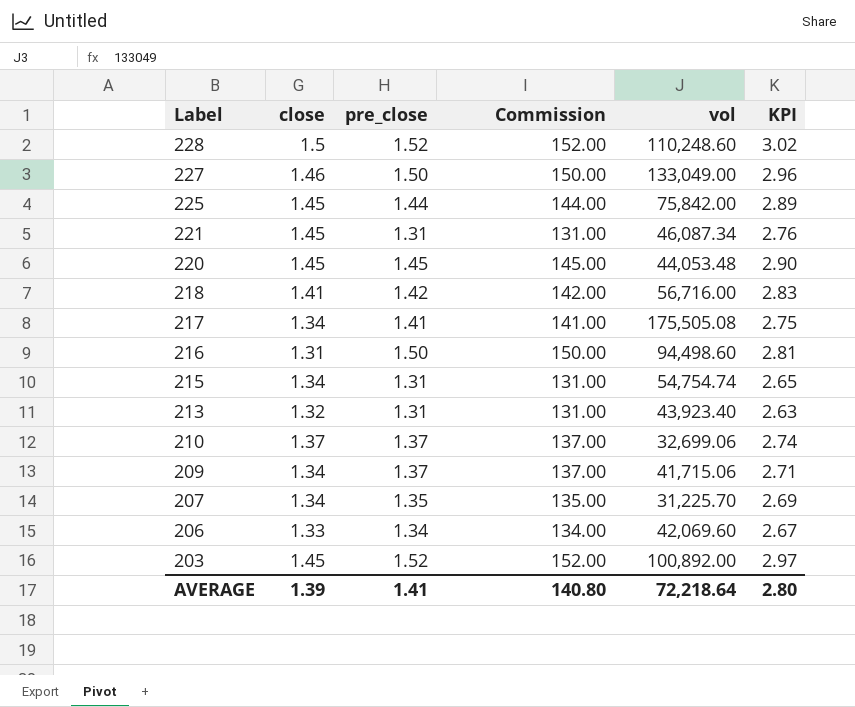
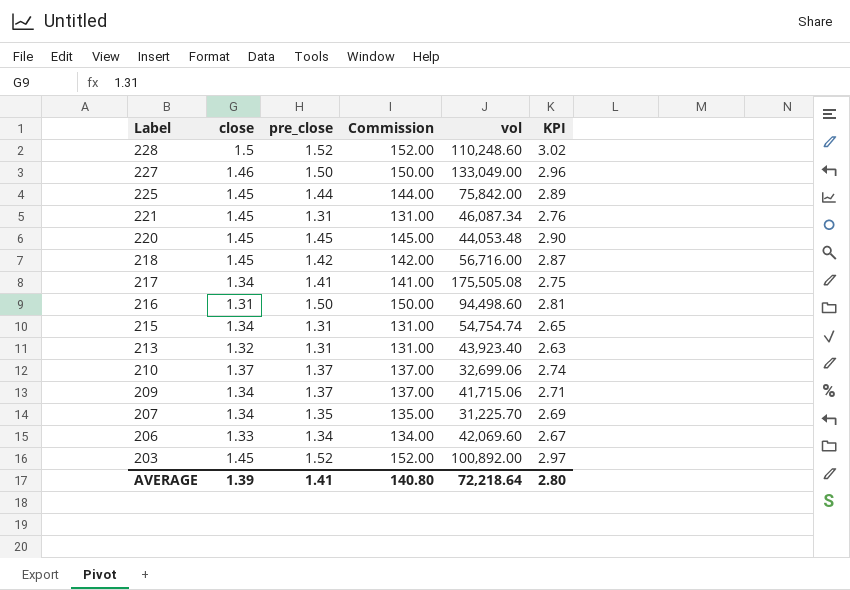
218 | close: 1.41 -> 1.45
218 | KPI: 2.83 -> 2.87

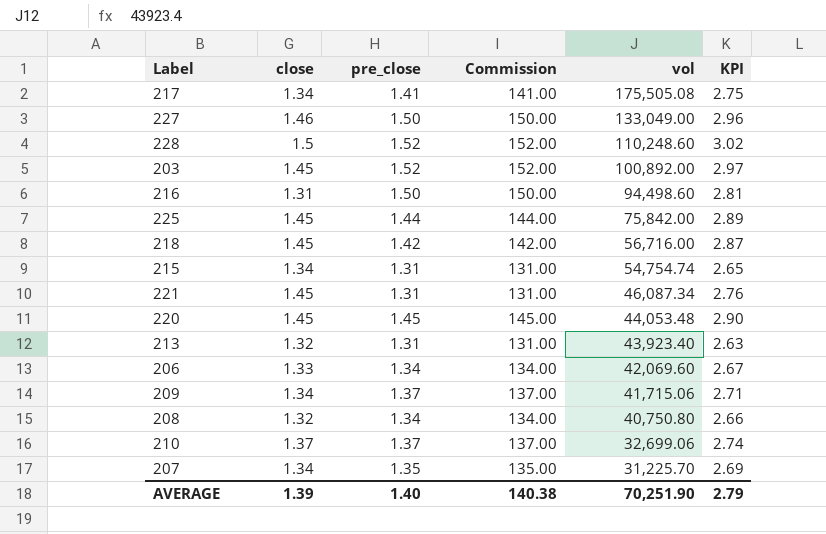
row order: Label descending -> vol descending
row 208: none -> 1.32 | 1.34 | 134.00 | 40,750.80 | 2.66
AVERAGE | pre_close: 1.41 -> 1.40
AVERAGE | Commission: 140.80 -> 140.38
AVERAGE | vol: 72,218.64 -> 70,251.90
AVERAGE | KPI: 2.80 -> 2.79

